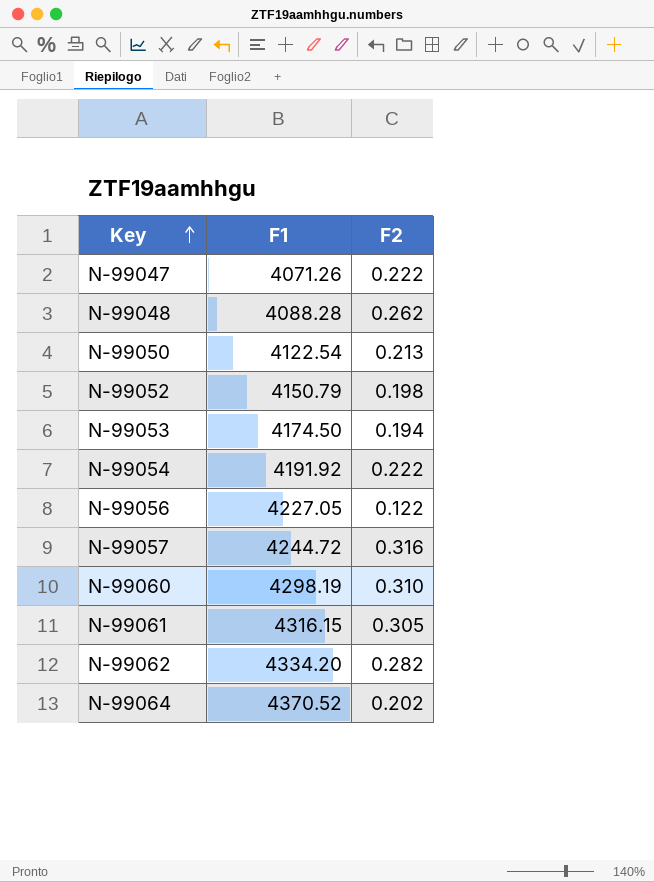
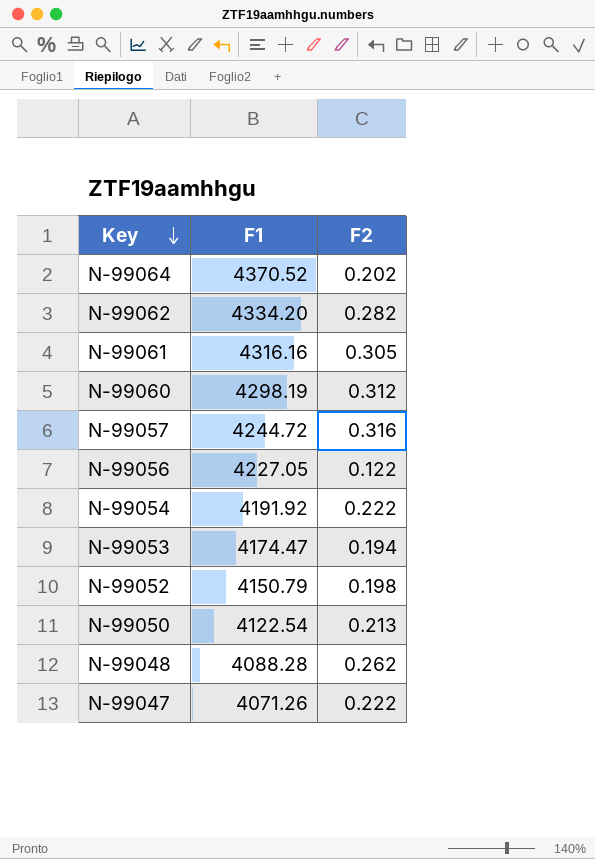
row order: Key ascending -> Key descending
N-99061 | F1: 4316.15 -> 4316.16
N-99060 | F2: 0.310 -> 0.312
N-99053 | F1: 4174.50 -> 4174.47

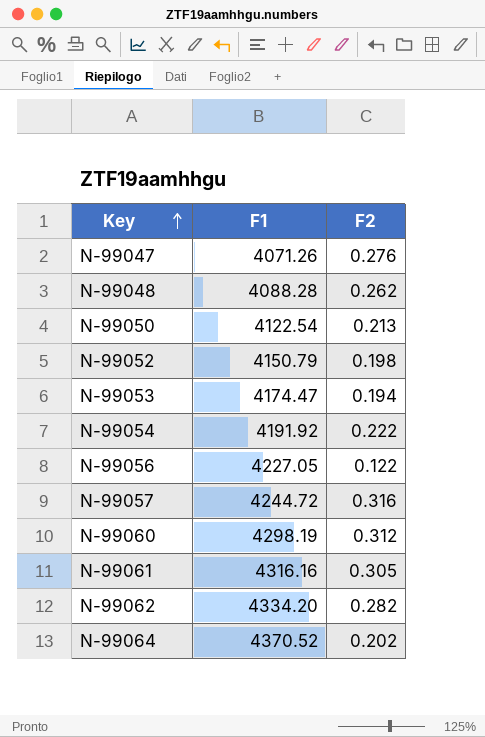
row order: Key descending -> Key ascending
N-99047 | F2: 0.222 -> 0.276

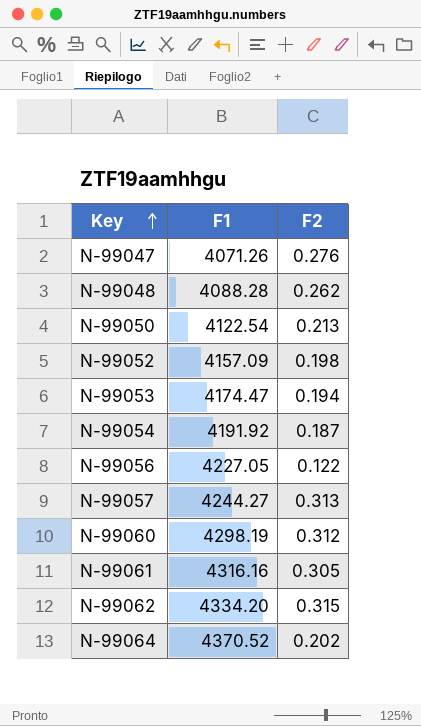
N-99052 | F1: 4150.79 -> 4157.09
N-99054 | F2: 0.222 -> 0.187
N-99057 | F1: 4244.72 -> 4244.27
N-99057 | F2: 0.316 -> 0.313
N-99062 | F2: 0.282 -> 0.315

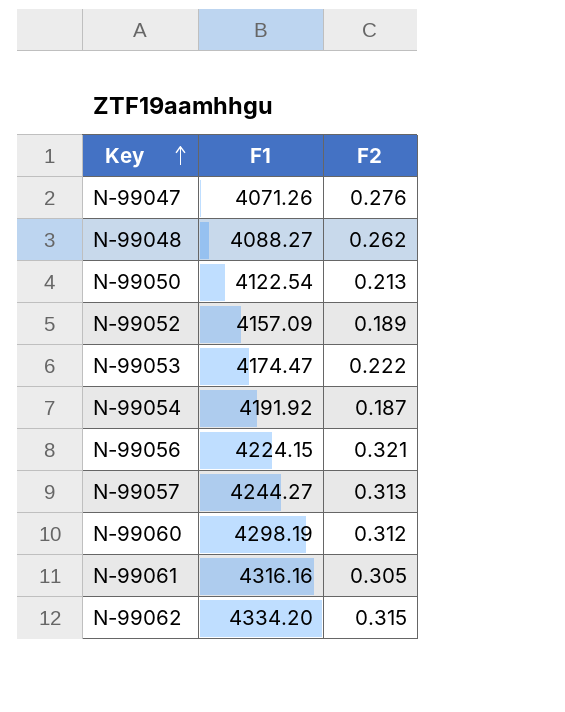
row N-99064: 4370.52 | 0.202 -> none
N-99048 | F1: 4088.28 -> 4088.27
N-99052 | F2: 0.198 -> 0.189
N-99053 | F2: 0.194 -> 0.222
N-99056 | F1: 4227.05 -> 4224.15
N-99056 | F2: 0.122 -> 0.321

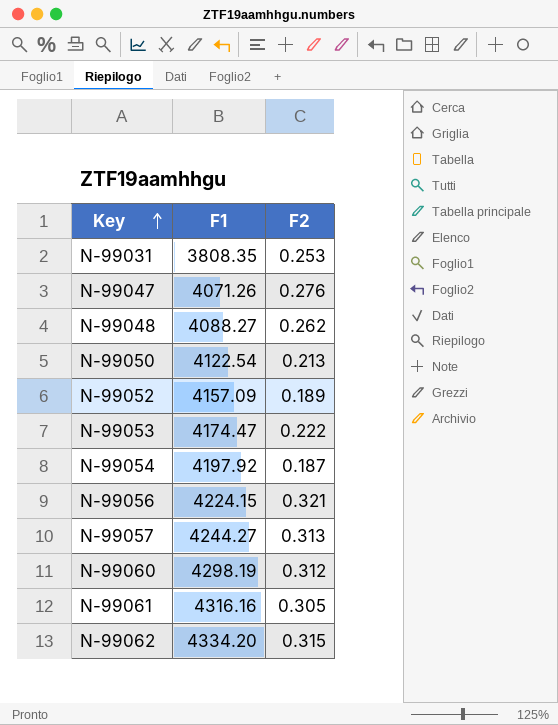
row N-99031: none -> 3808.35 | 0.253
N-99054 | F1: 4191.92 -> 4197.92

